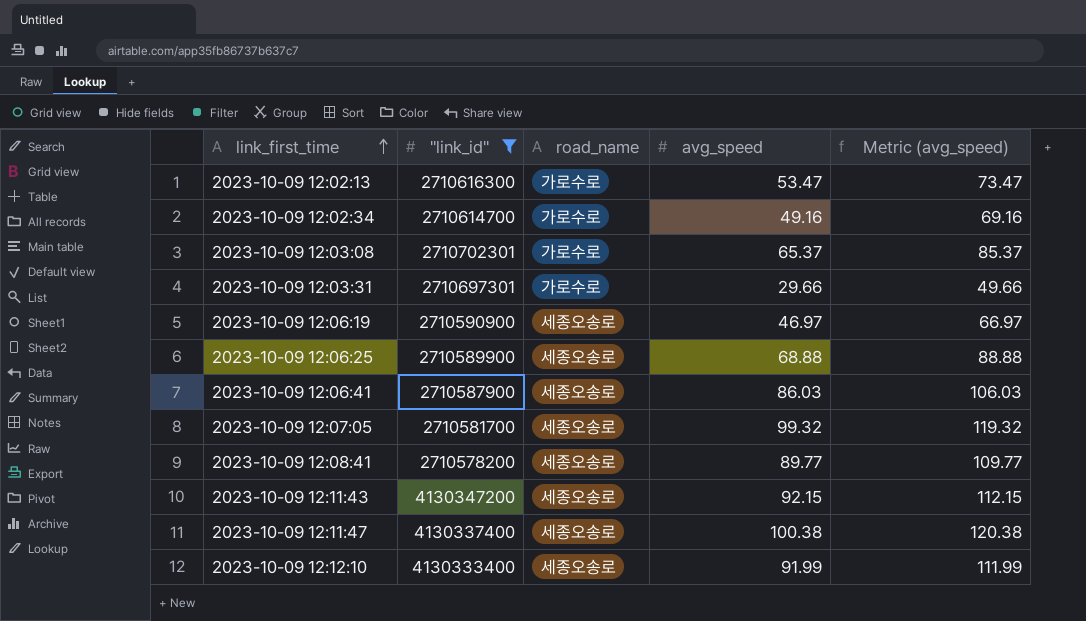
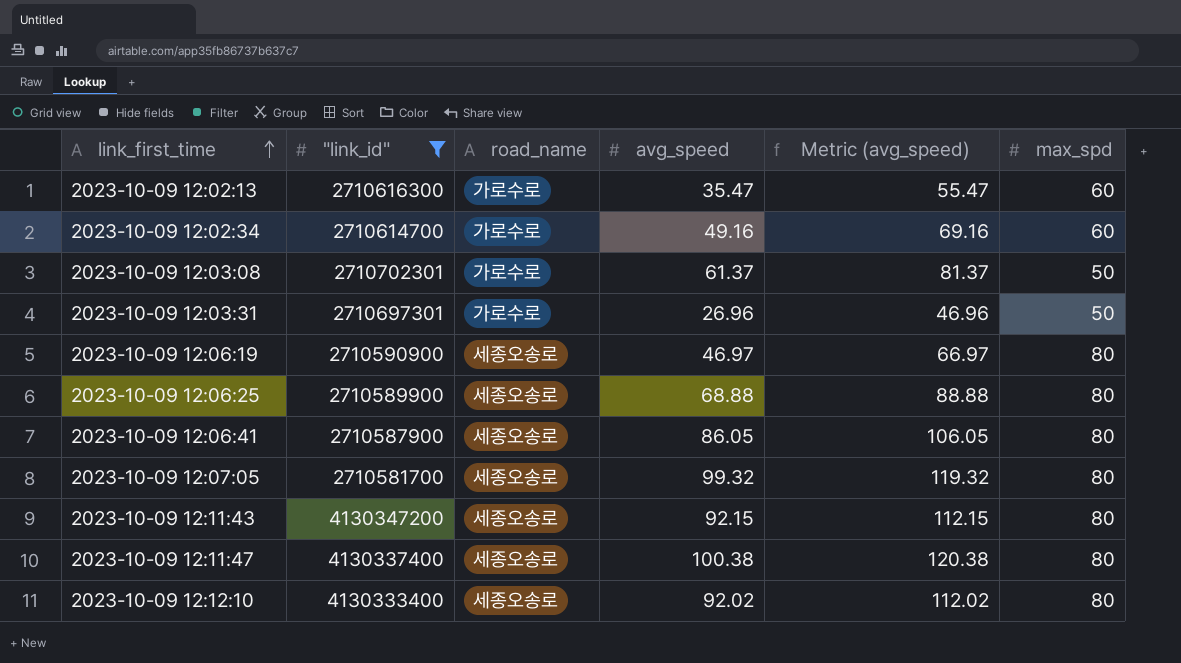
column max_spd | position: none -> 6
row 2023-10-09 12:08:41: 2710578200 | 세종오송로 | 89.77 | 109.77 -> none
2023-10-09 12:02:13 | avg_speed: 53.47 -> 35.47
2023-10-09 12:02:13 | Metric (avg_speed): 73.47 -> 55.47
2023-10-09 12:03:08 | avg_speed: 65.37 -> 61.37
2023-10-09 12:03:08 | Metric (avg_speed): 85.37 -> 81.37
2023-10-09 12:03:31 | avg_speed: 29.66 -> 26.96
2023-10-09 12:03:31 | Metric (avg_speed): 49.66 -> 46.96
2023-10-09 12:06:41 | avg_speed: 86.03 -> 86.05
2023-10-09 12:06:41 | Metric (avg_speed): 106.03 -> 106.05
2023-10-09 12:12:10 | avg_speed: 91.99 -> 92.02
2023-10-09 12:12:10 | Metric (avg_speed): 111.99 -> 112.02

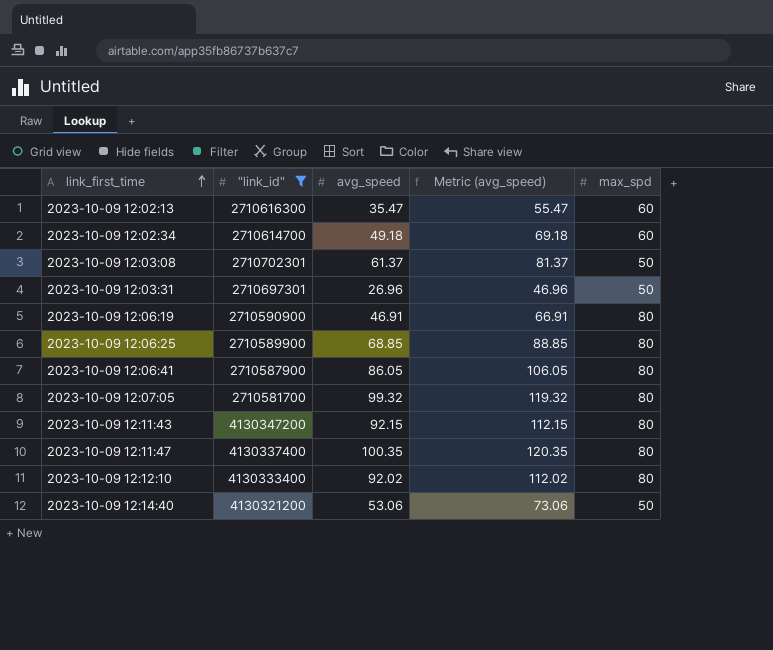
column road_name | position: 3 -> none
2023-10-09 12:02:34 | avg_speed: 49.16 -> 49.18
2023-10-09 12:02:34 | Metric (avg_speed): 69.16 -> 69.18
2023-10-09 12:06:19 | avg_speed: 46.97 -> 46.91
2023-10-09 12:06:19 | Metric (avg_speed): 66.97 -> 66.91
2023-10-09 12:06:25 | avg_speed: 68.88 -> 68.85
2023-10-09 12:06:25 | Metric (avg_speed): 88.88 -> 88.85
2023-10-09 12:11:47 | avg_speed: 100.38 -> 100.35
2023-10-09 12:11:47 | Metric (avg_speed): 120.38 -> 120.35
row 2023-10-09 12:14:40: none -> 4130321200 | 53.06 | 73.06 | 50

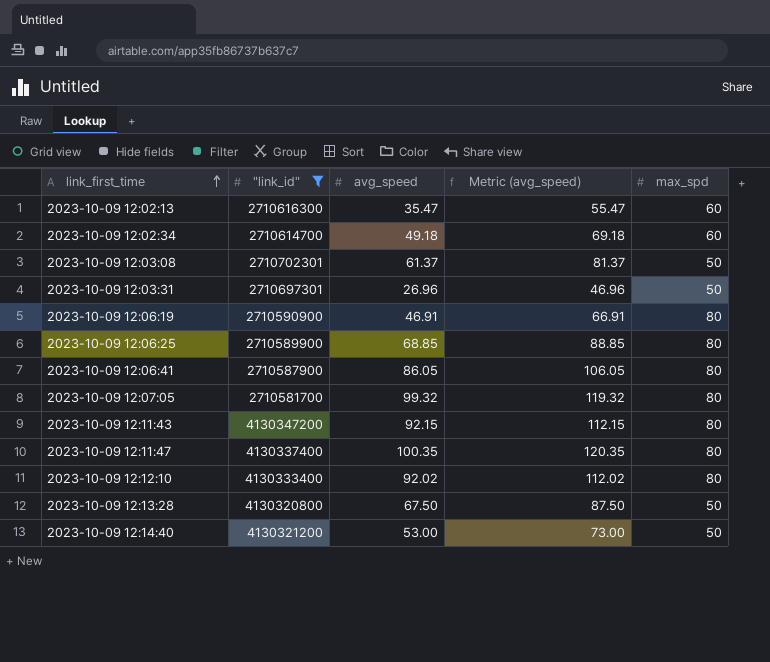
row 2023-10-09 12:13:28: none -> 4130320800 | 67.50 | 87.50 | 50
2023-10-09 12:14:40 | avg_speed: 53.06 -> 53.00
2023-10-09 12:14:40 | Metric (avg_speed): 73.06 -> 73.00

